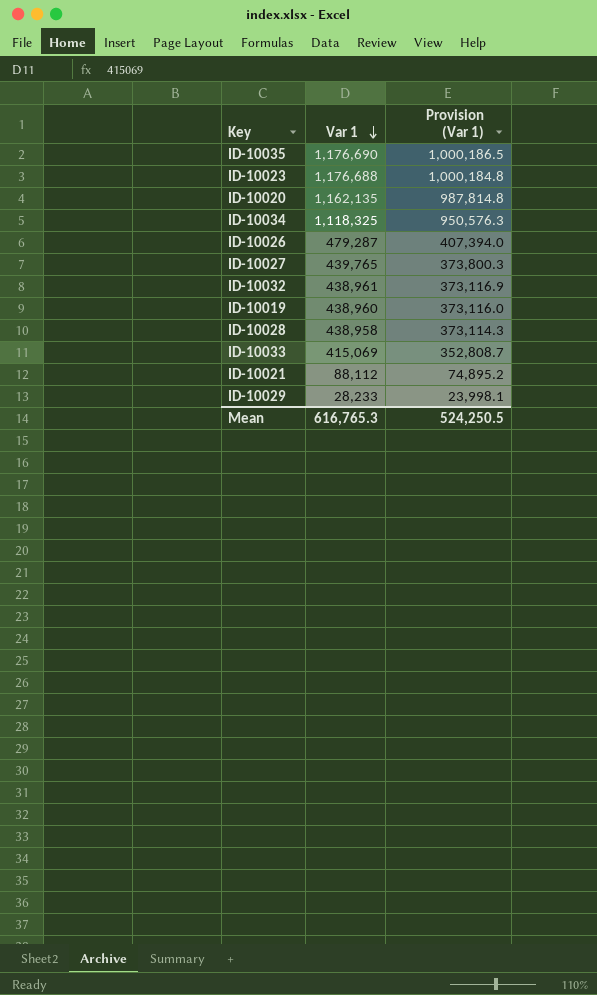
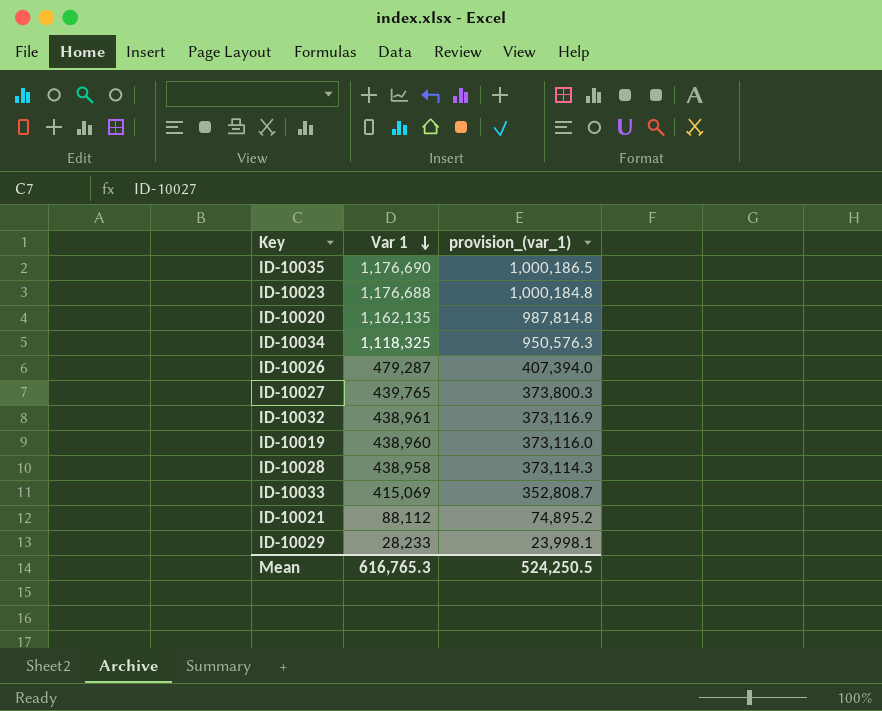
column name: Provision (Var 1) -> provision_(var_1)

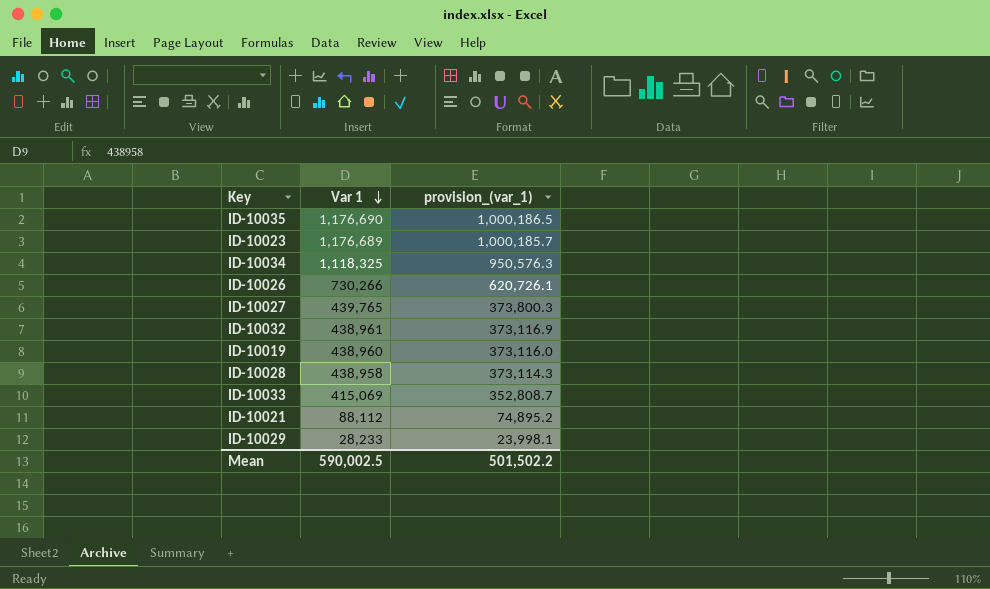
row ID-10020: 1,162,135 | 987,814.8 -> none
ID-10023 | Var 1: 1,176,688 -> 1,176,689
ID-10023 | provision_(var_1): 1,000,184.8 -> 1,000,185.7
ID-10026 | Var 1: 479,287 -> 730,266
ID-10026 | provision_(var_1): 407,394.0 -> 620,726.1
Mean | Var 1: 616,765.3 -> 590,002.5
Mean | provision_(var_1): 524,250.5 -> 501,502.2

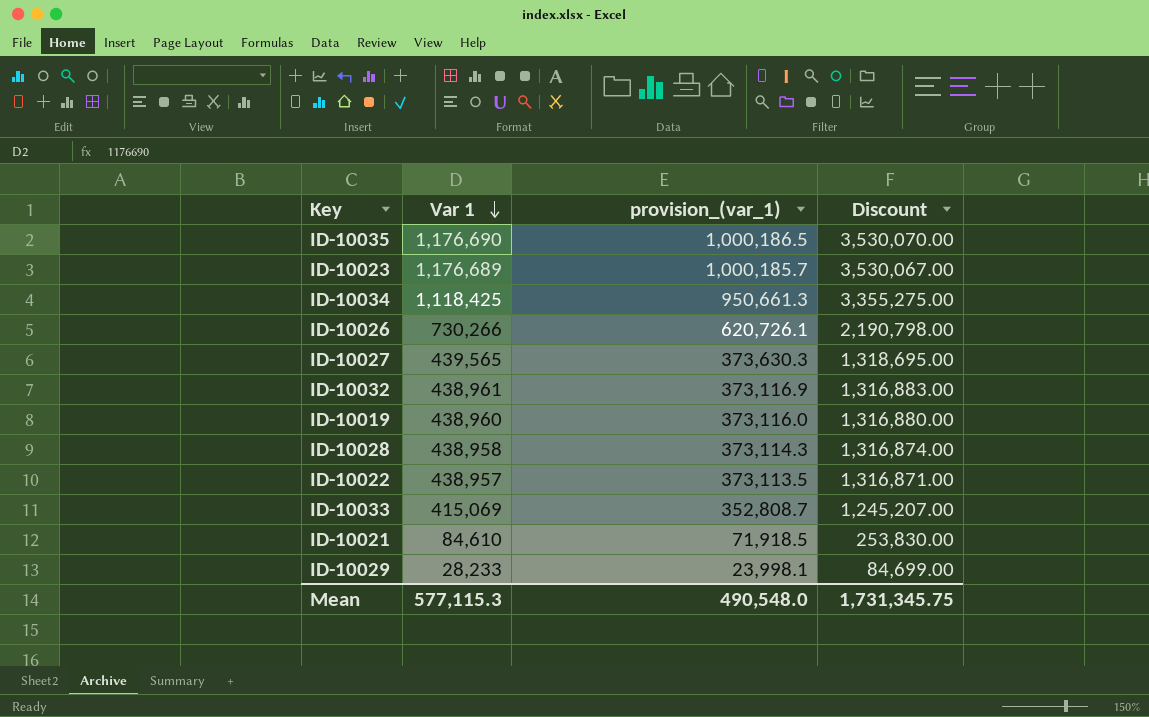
column Discount | formula: none -> [Var 1] * 3
ID-10034 | Var 1: 1,118,325 -> 1,118,425
ID-10034 | provision_(var_1): 950,576.3 -> 950,661.3
ID-10027 | Var 1: 439,765 -> 439,565
ID-10027 | provision_(var_1): 373,800.3 -> 373,630.3
row ID-10022: none -> 438,957 | 373,113.5 | 1,316,871.00
ID-10021 | Var 1: 88,112 -> 84,610
ID-10021 | provision_(var_1): 74,895.2 -> 71,918.5
Mean | Var 1: 590,002.5 -> 577,115.3
Mean | provision_(var_1): 501,502.2 -> 490,548.0

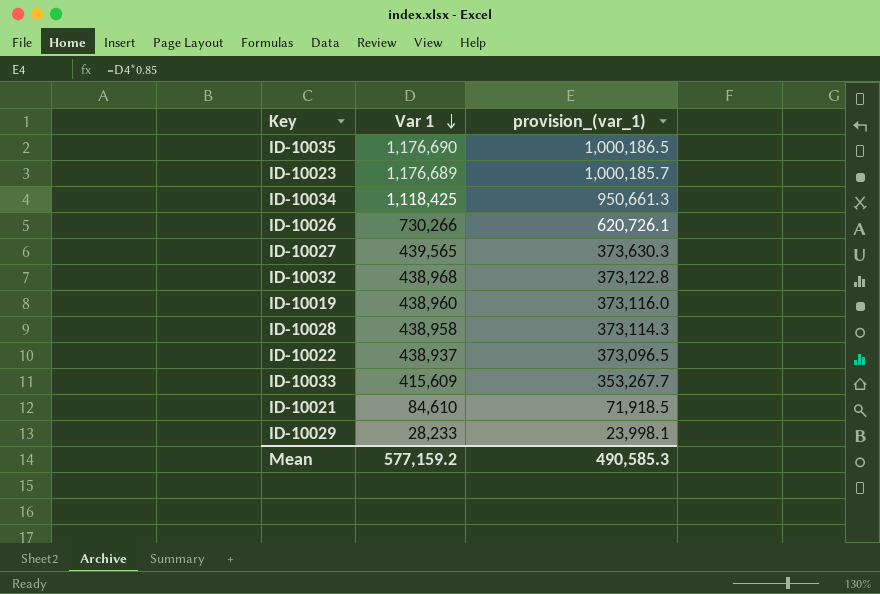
column Discount | formula: [Var 1] * 3 -> none
ID-10032 | Var 1: 438,961 -> 438,968
ID-10032 | provision_(var_1): 373,116.9 -> 373,122.8
ID-10022 | Var 1: 438,957 -> 438,937
ID-10022 | provision_(var_1): 373,113.5 -> 373,096.5
ID-10033 | Var 1: 415,069 -> 415,609
ID-10033 | provision_(var_1): 352,808.7 -> 353,267.7
Mean | Var 1: 577,115.3 -> 577,159.2
Mean | provision_(var_1): 490,548.0 -> 490,585.3

